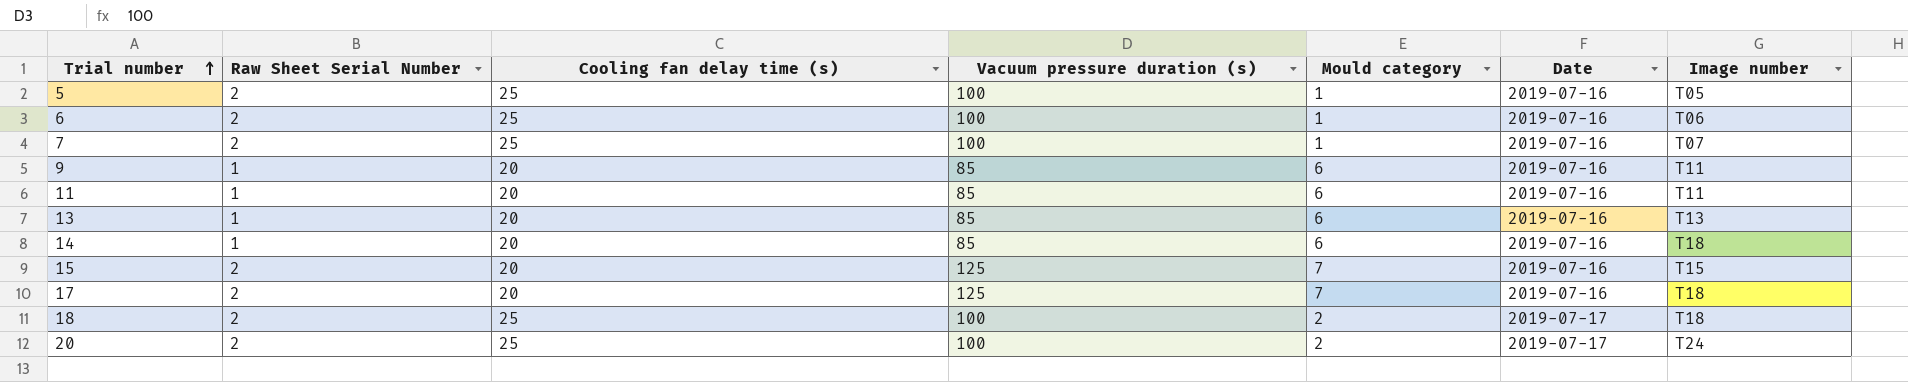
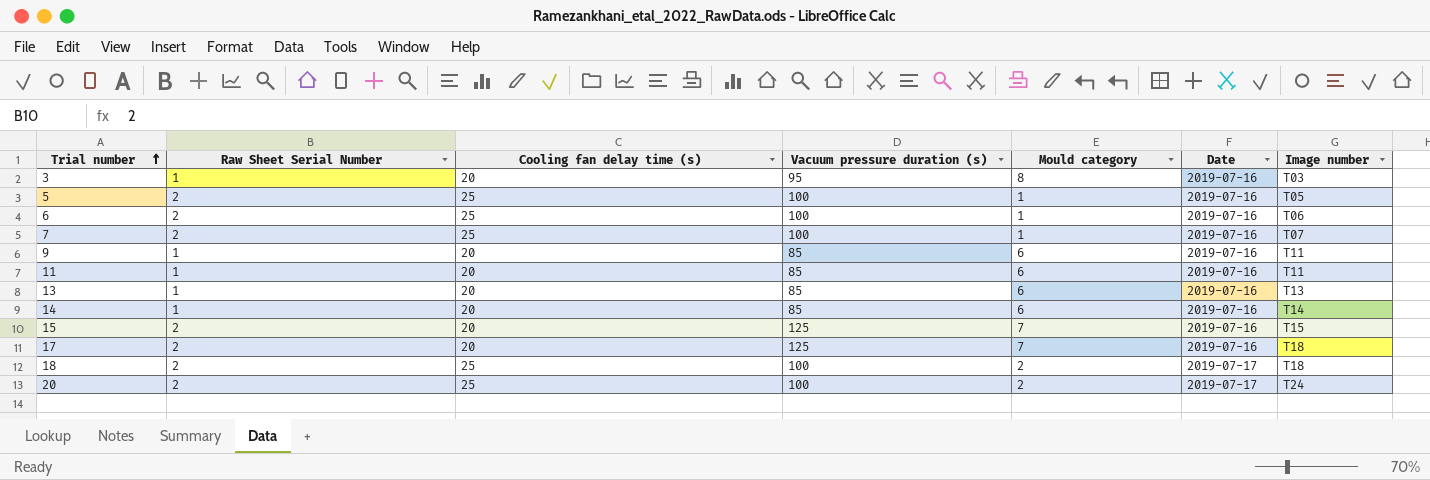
row 3: none -> 1 | 20 | 95 | 8 | 2019-07-16 | T03
14 | Image number: T18 -> T14

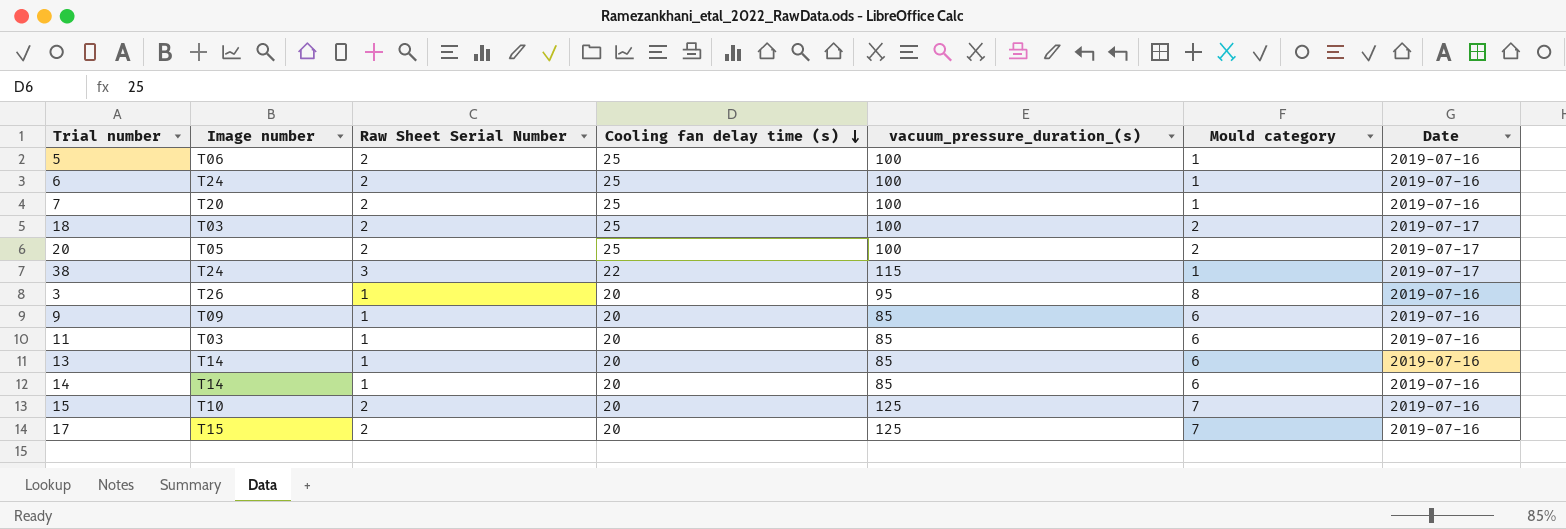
row order: Trial number ascending -> Cooling fan delay time (s) descending
column Image number | position: 7 -> 2
column name: Vacuum pressure duration (s) -> vacuum_pressure_duration_(s)
5 | Image number: T05 -> T06
6 | Image number: T06 -> T24
7 | Image number: T07 -> T20
18 | Image number: T18 -> T03
20 | Image number: T24 -> T05
row 38: none -> T24 | 3 | 22 | 115 | 1 | 2019-07-17
3 | Image number: T03 -> T26
9 | Image number: T11 -> T09
11 | Image number: T11 -> T03
13 | Image number: T13 -> T14
15 | Image number: T15 -> T10
17 | Image number: T18 -> T15

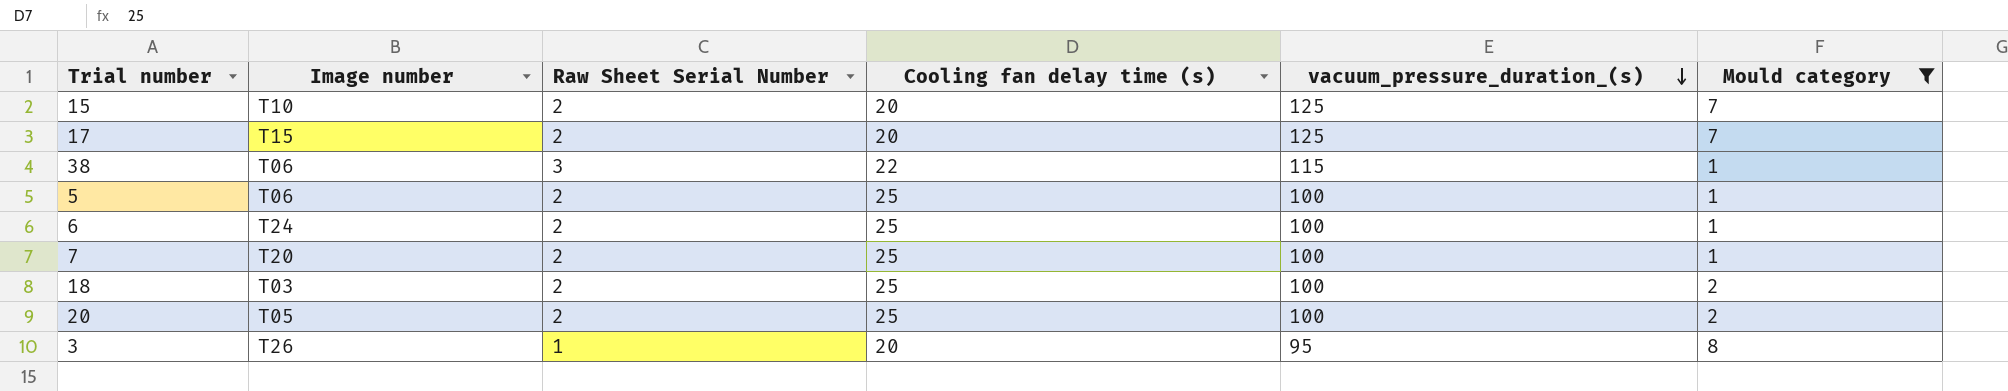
filter: none -> Mould category != 6
row order: Cooling fan delay time (s) descending -> vacuum_pressure_duration_(s) descending
column Date | position: 7 -> none
38 | Image number: T24 -> T06

